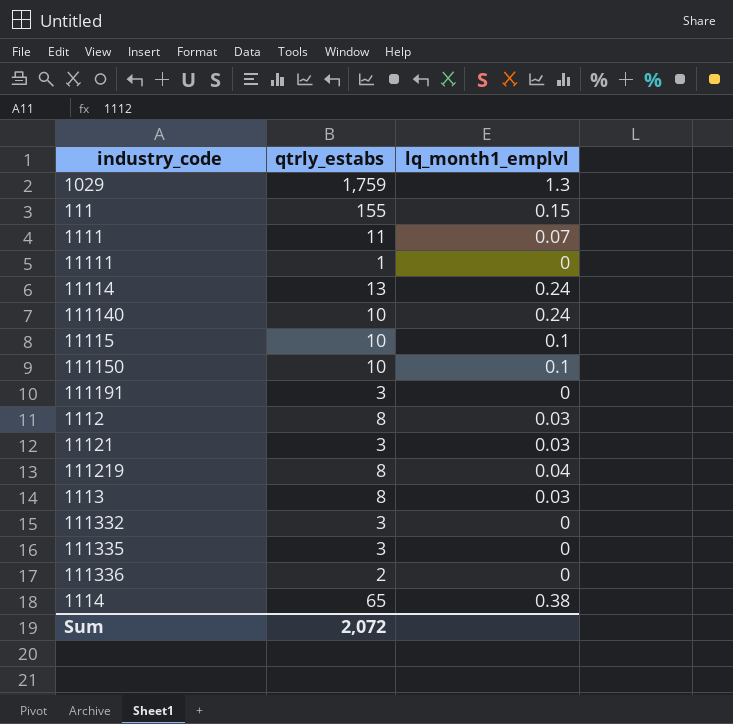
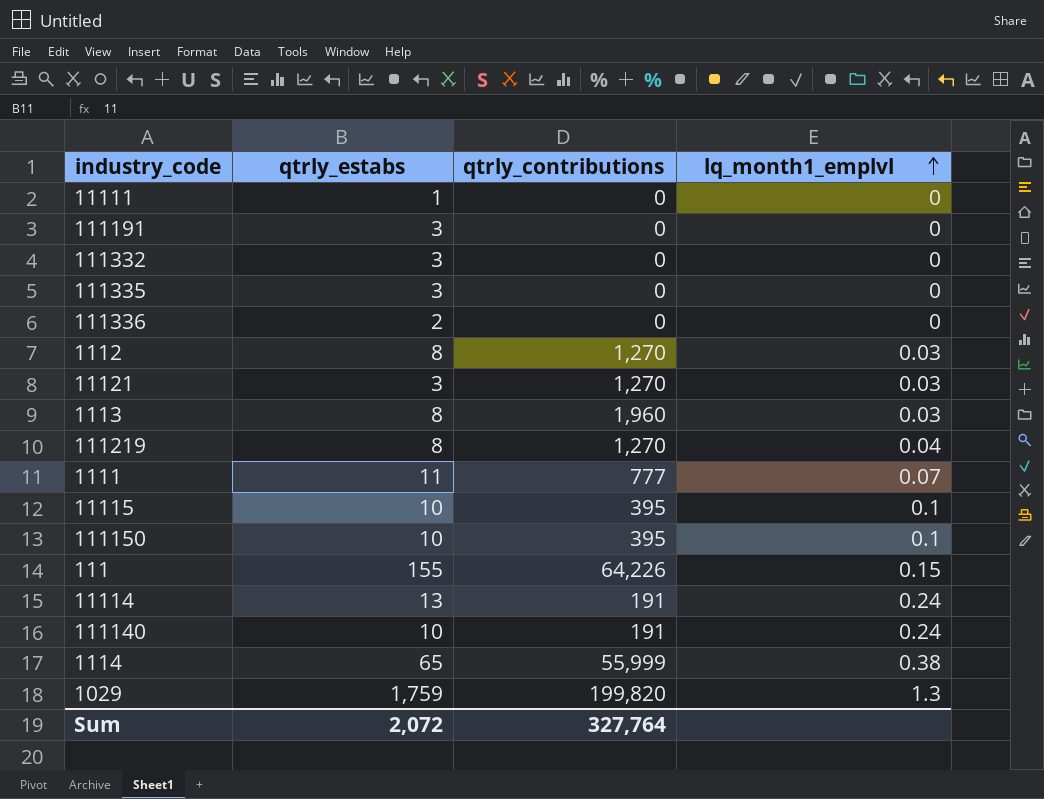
row order: none -> lq_month1_emplvl ascending
column qtrly_contributions | position: none -> 3

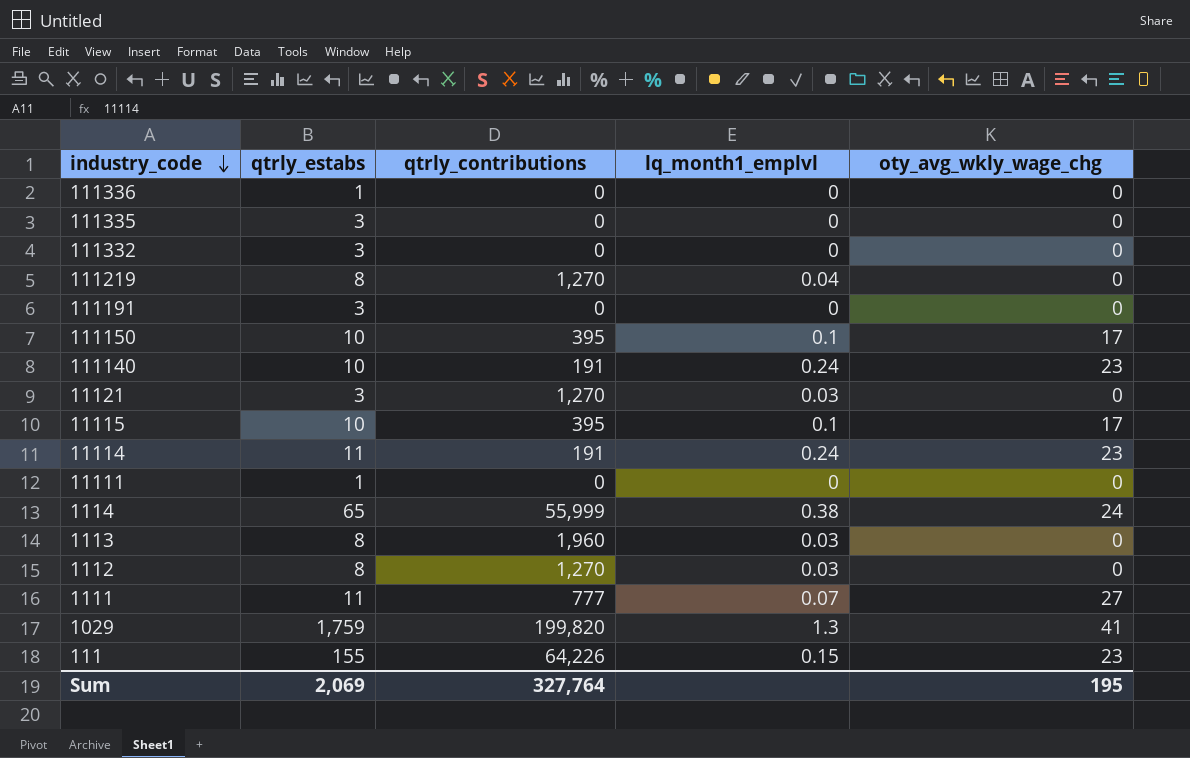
row order: lq_month1_emplvl ascending -> industry_code descending
column oty_avg_wkly_wage_chg | position: none -> 5
111336 | qtrly_estabs: 2 -> 1
11114 | qtrly_estabs: 13 -> 11
Sum | qtrly_estabs: 2,072 -> 2,069

